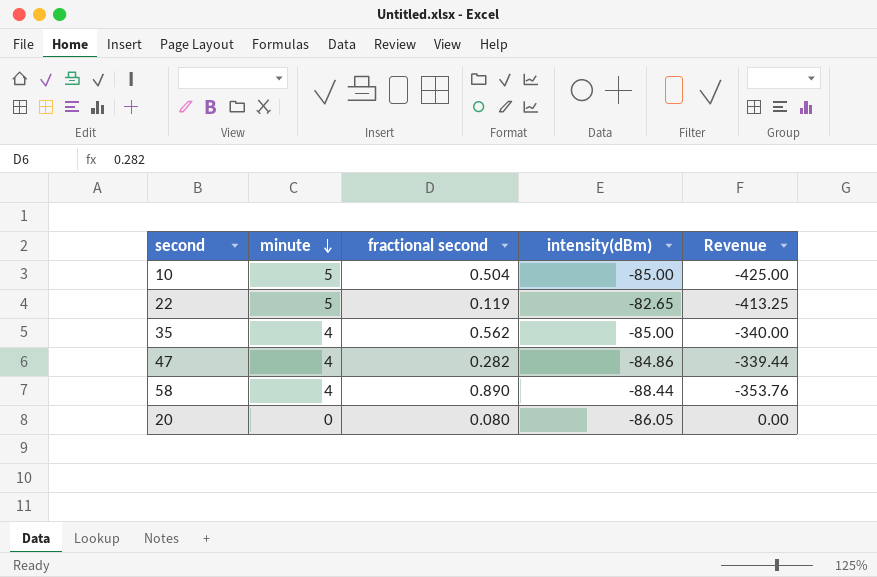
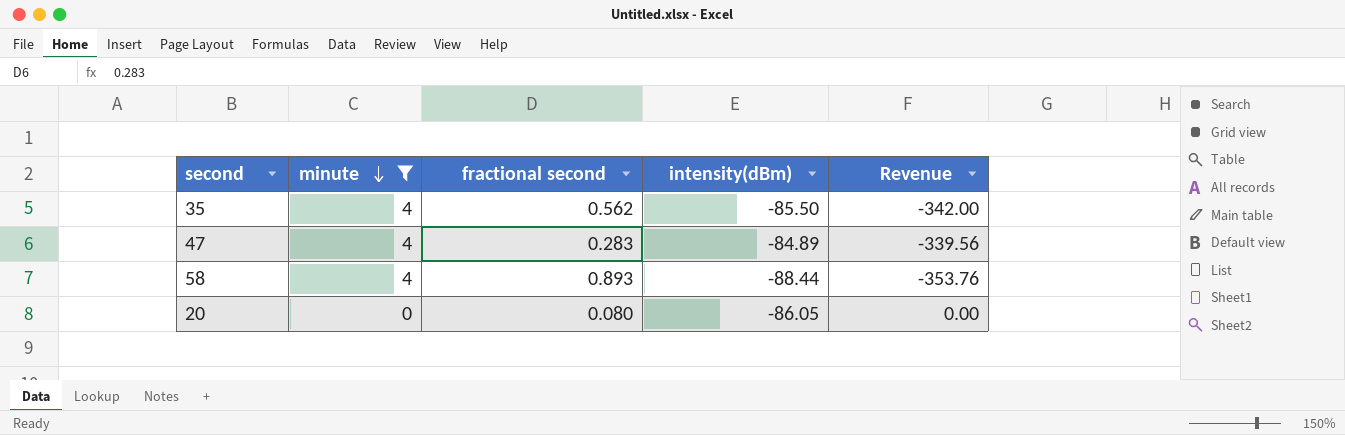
filter: none -> minute != 5
35 | intensity(dBm): -85.00 -> -85.50
35 | Revenue: -340.00 -> -342.00
47 | fractional second: 0.282 -> 0.283
47 | intensity(dBm): -84.86 -> -84.89
47 | Revenue: -339.44 -> -339.56
58 | fractional second: 0.890 -> 0.893

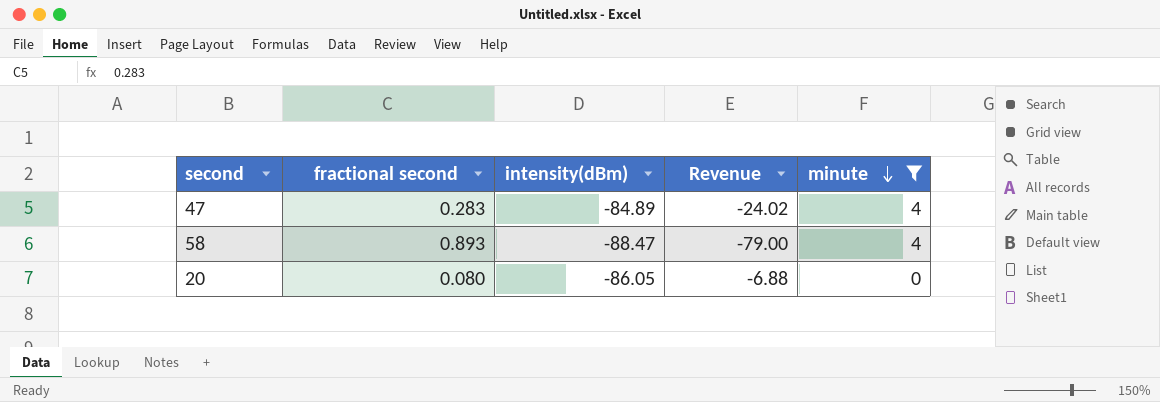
column Revenue | formula: [minute] * [intensity(dBm)] -> [fractional second] * [intensity(dBm)]
column minute | position: 2 -> 5
row 35: 4 | 0.562 | -85.50 | -342.00 -> none
58 | intensity(dBm): -88.44 -> -88.47

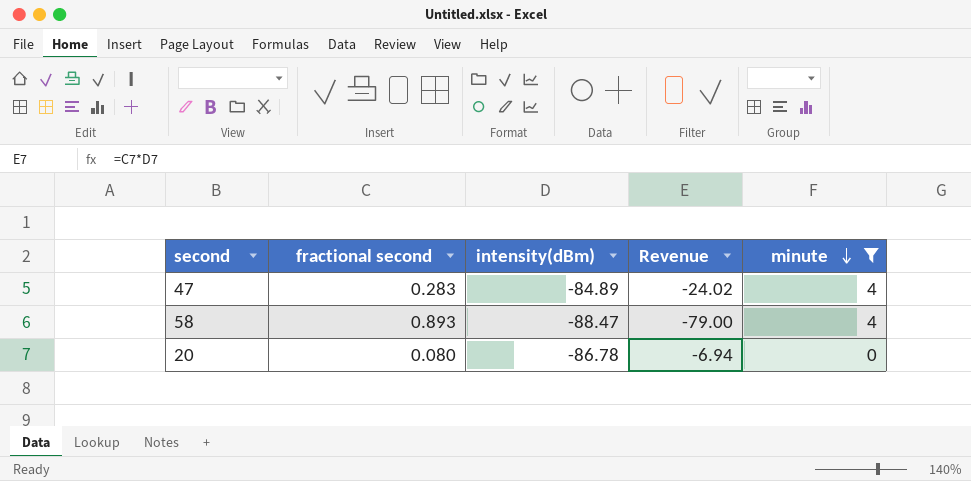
20 | intensity(dBm): -86.05 -> -86.78
20 | Revenue: -6.88 -> -6.94

